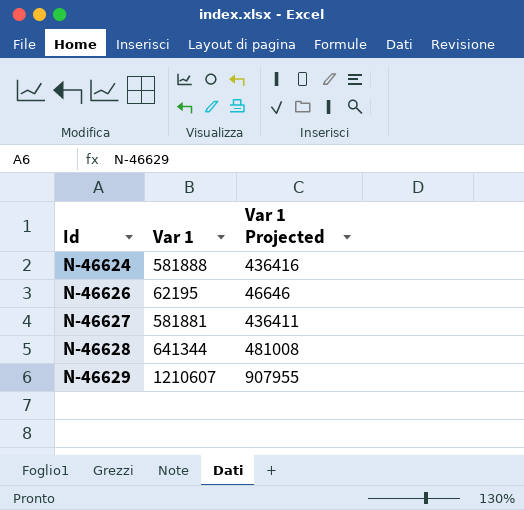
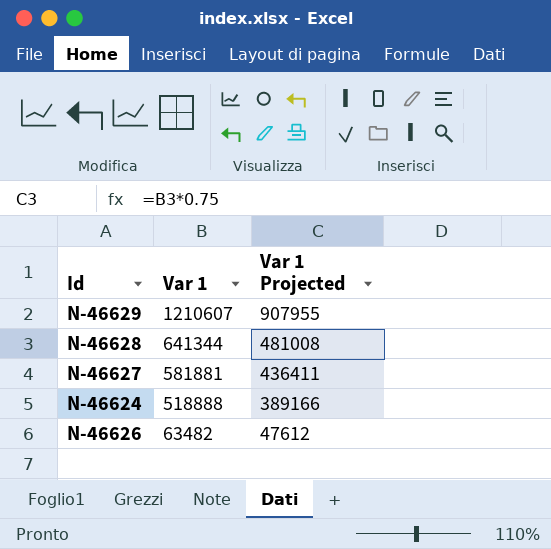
row order: Id ascending -> Var 1 descending
N-46624 | Var 1: 581888 -> 518888
N-46624 | Var 1 Projected: 436416 -> 389166
N-46626 | Var 1: 62195 -> 63482
N-46626 | Var 1 Projected: 46646 -> 47612

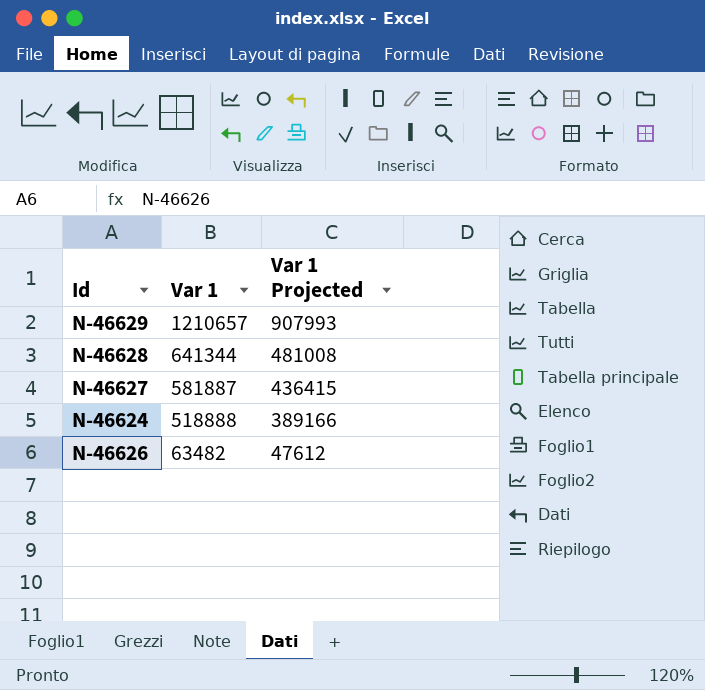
N-46629 | Var 1: 1210607 -> 1210657
N-46629 | Var 1 Projected: 907955 -> 907993
N-46627 | Var 1: 581881 -> 581887
N-46627 | Var 1 Projected: 436411 -> 436415

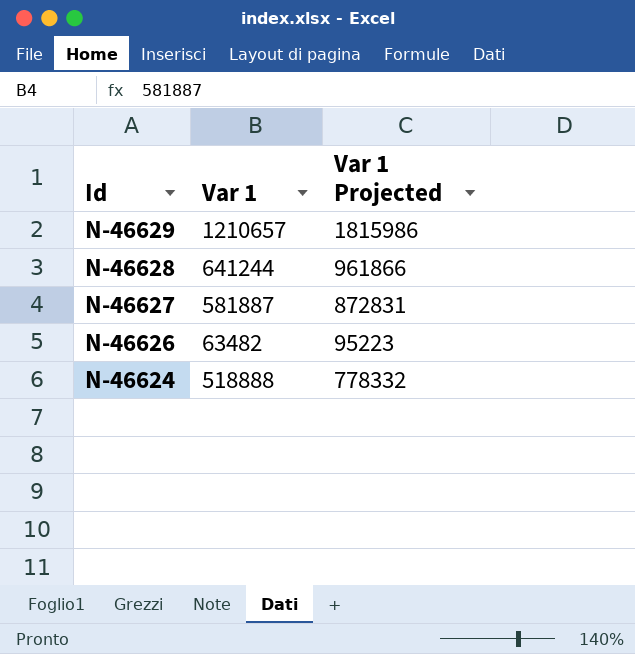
row order: Var 1 descending -> Id descending
column Var 1 Projected | formula: [Var 1] * 0.75 -> [Var 1] * 1.5
N-46628 | Var 1: 641344 -> 641244

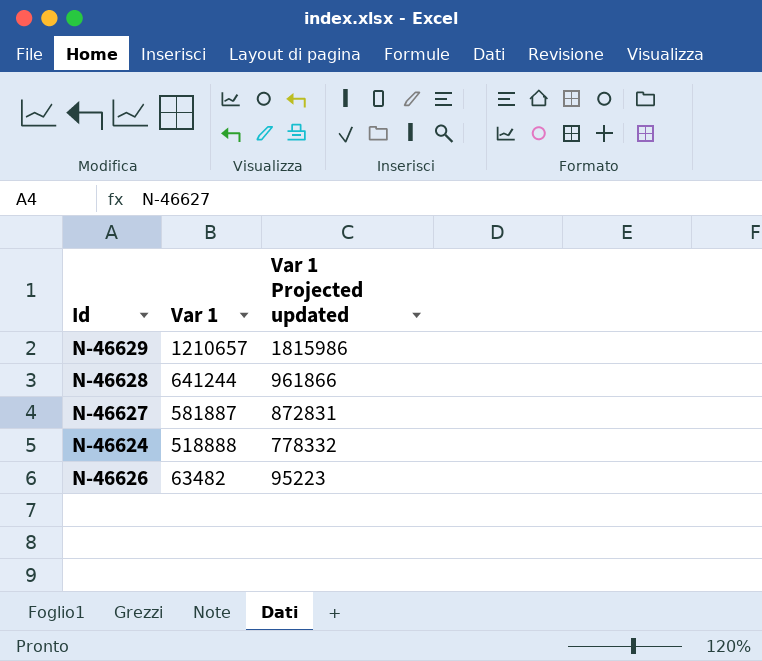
row order: Id descending -> Var 1 descending
column name: Var 1 Projected -> Var 1 Projected updated

